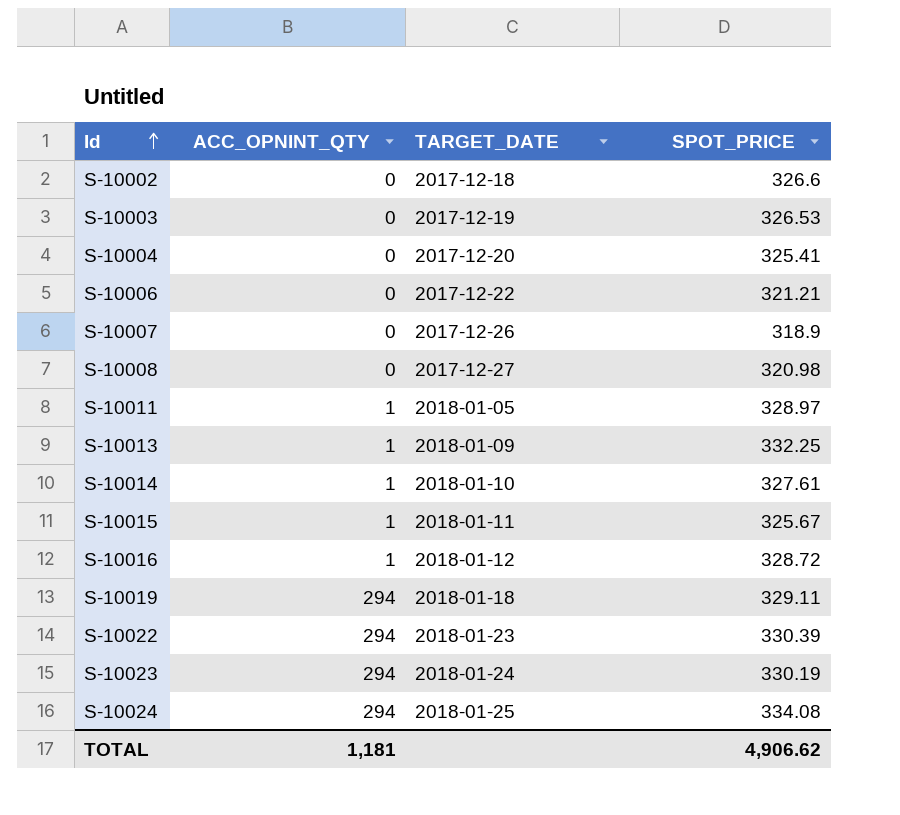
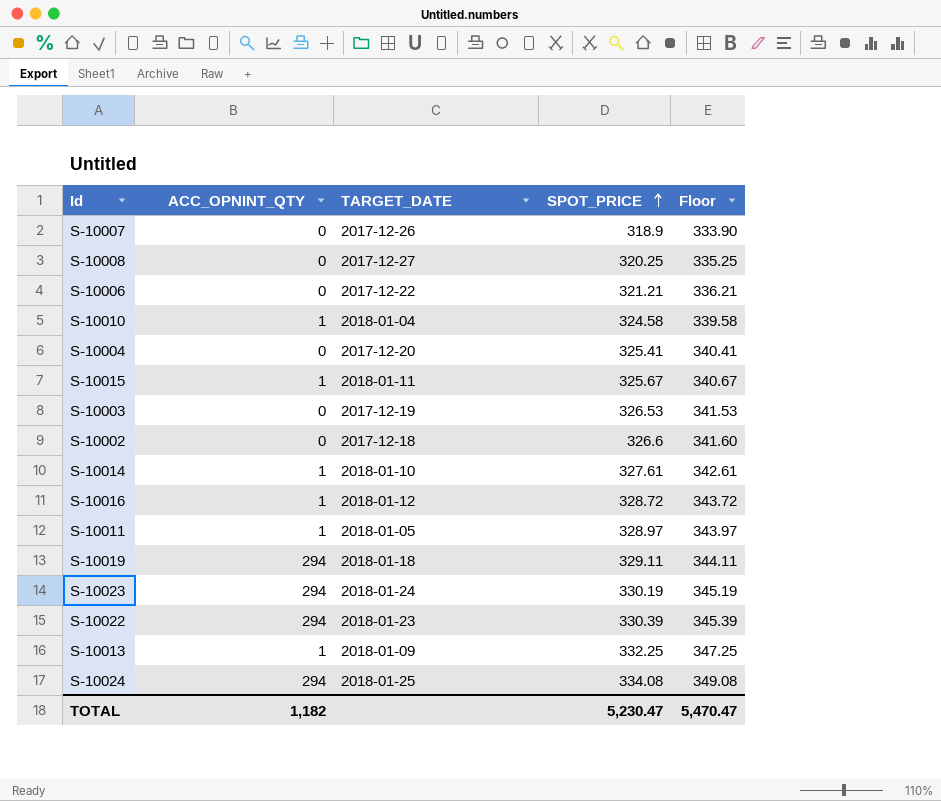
row order: Id ascending -> SPOT_PRICE ascending
column Floor | formula: none -> [SPOT_PRICE] + 15
S-10008 | SPOT_PRICE: 320.98 -> 320.25
row S-10010: none -> 1 | 2018-01-04 | 324.58 | 339.58
TOTAL | ACC_OPNINT_QTY: 1,181 -> 1,182
TOTAL | SPOT_PRICE: 4,906.62 -> 5,230.47

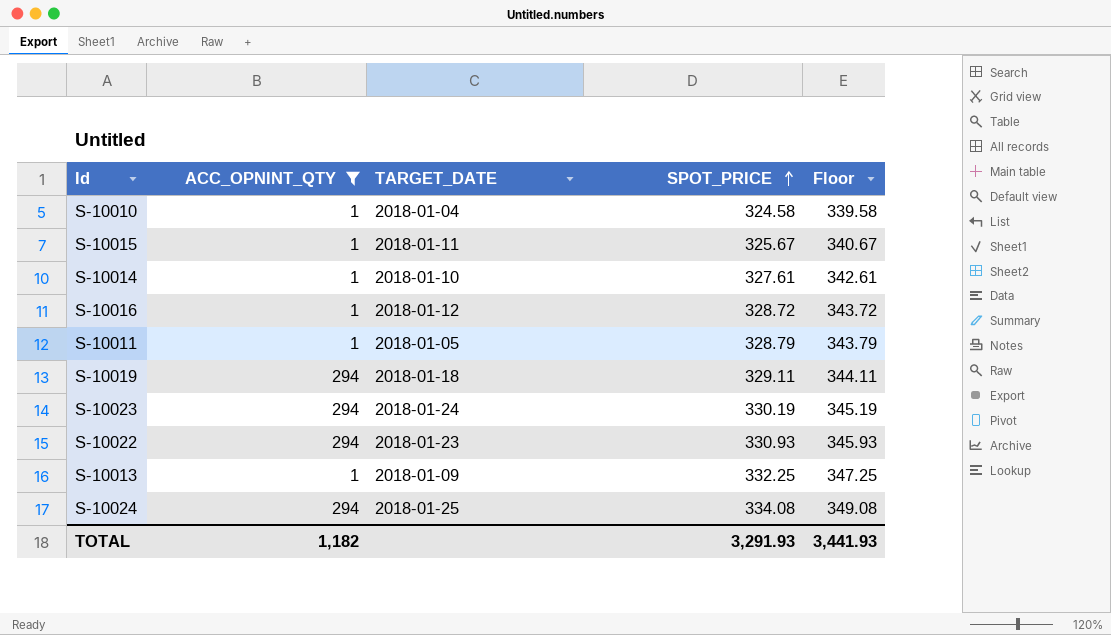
filter: none -> ACC_OPNINT_QTY != 0
S-10011 | SPOT_PRICE: 328.97 -> 328.79
S-10011 | Floor: 343.97 -> 343.79
S-10022 | SPOT_PRICE: 330.39 -> 330.93
S-10022 | Floor: 345.39 -> 345.93
TOTAL | SPOT_PRICE: 5,230.47 -> 3,291.93
TOTAL | Floor: 5,470.47 -> 3,441.93

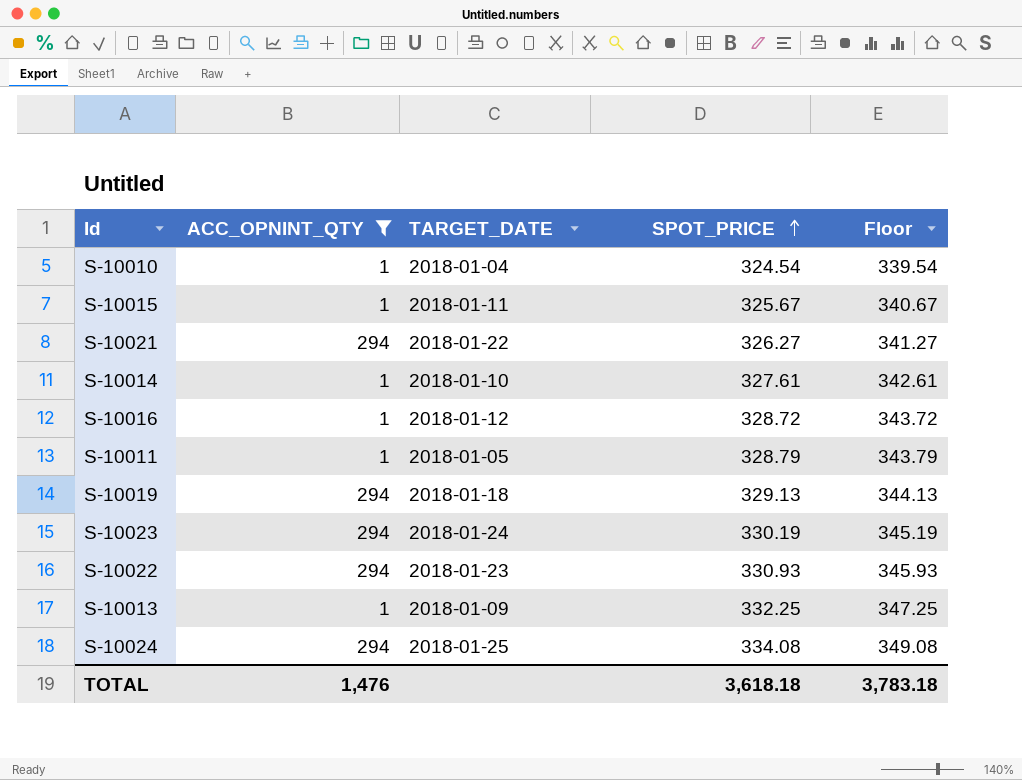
S-10010 | SPOT_PRICE: 324.58 -> 324.54
S-10010 | Floor: 339.58 -> 339.54
row S-10021: none -> 294 | 2018-01-22 | 326.27 | 341.27
S-10019 | SPOT_PRICE: 329.11 -> 329.13
S-10019 | Floor: 344.11 -> 344.13
TOTAL | ACC_OPNINT_QTY: 1,182 -> 1,476
TOTAL | SPOT_PRICE: 3,291.93 -> 3,618.18
TOTAL | Floor: 3,441.93 -> 3,783.18

